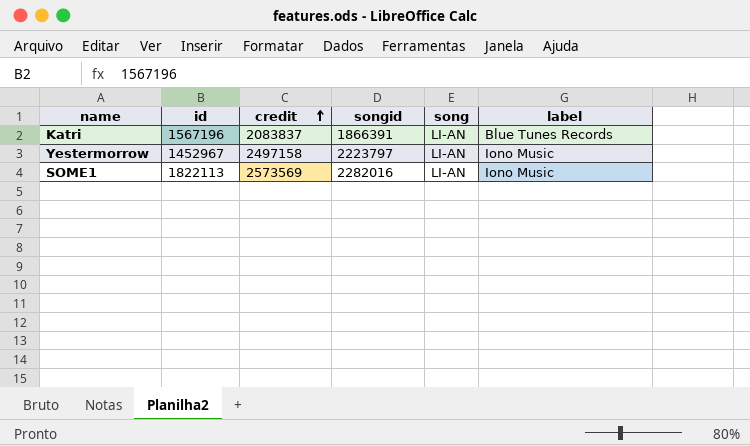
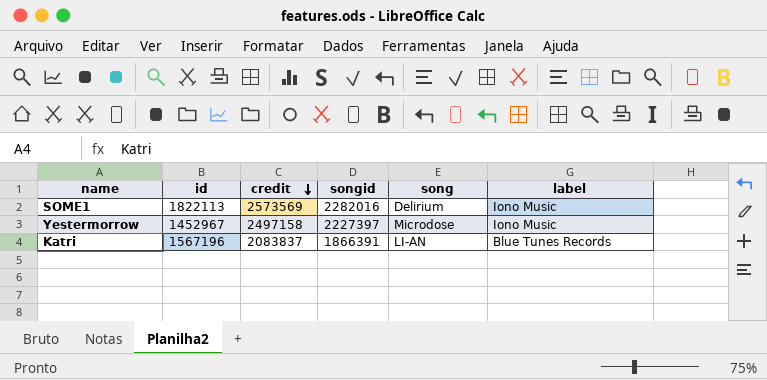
row order: credit ascending -> credit descending
SOME1 | song: LI-AN -> Delirium
Yestermorrow | songid: 2223797 -> 2227397
Yestermorrow | song: LI-AN -> Microdose

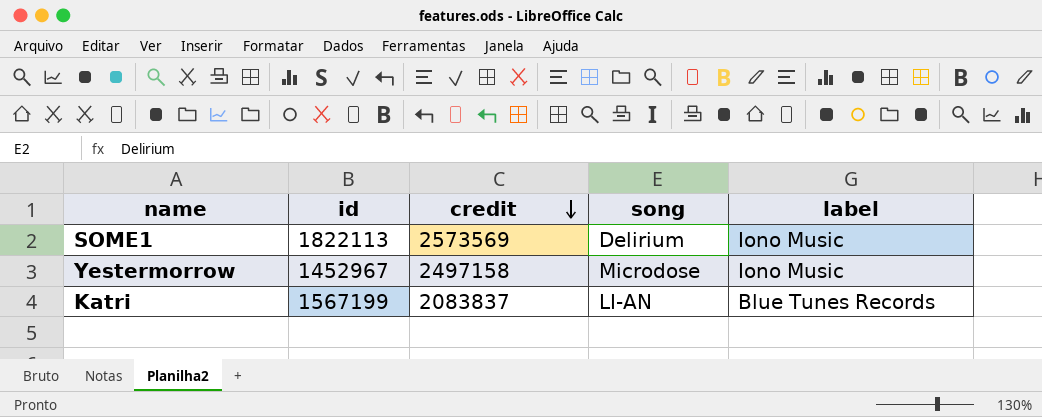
column songid | position: 4 -> none
Katri | id: 1567196 -> 1567199

